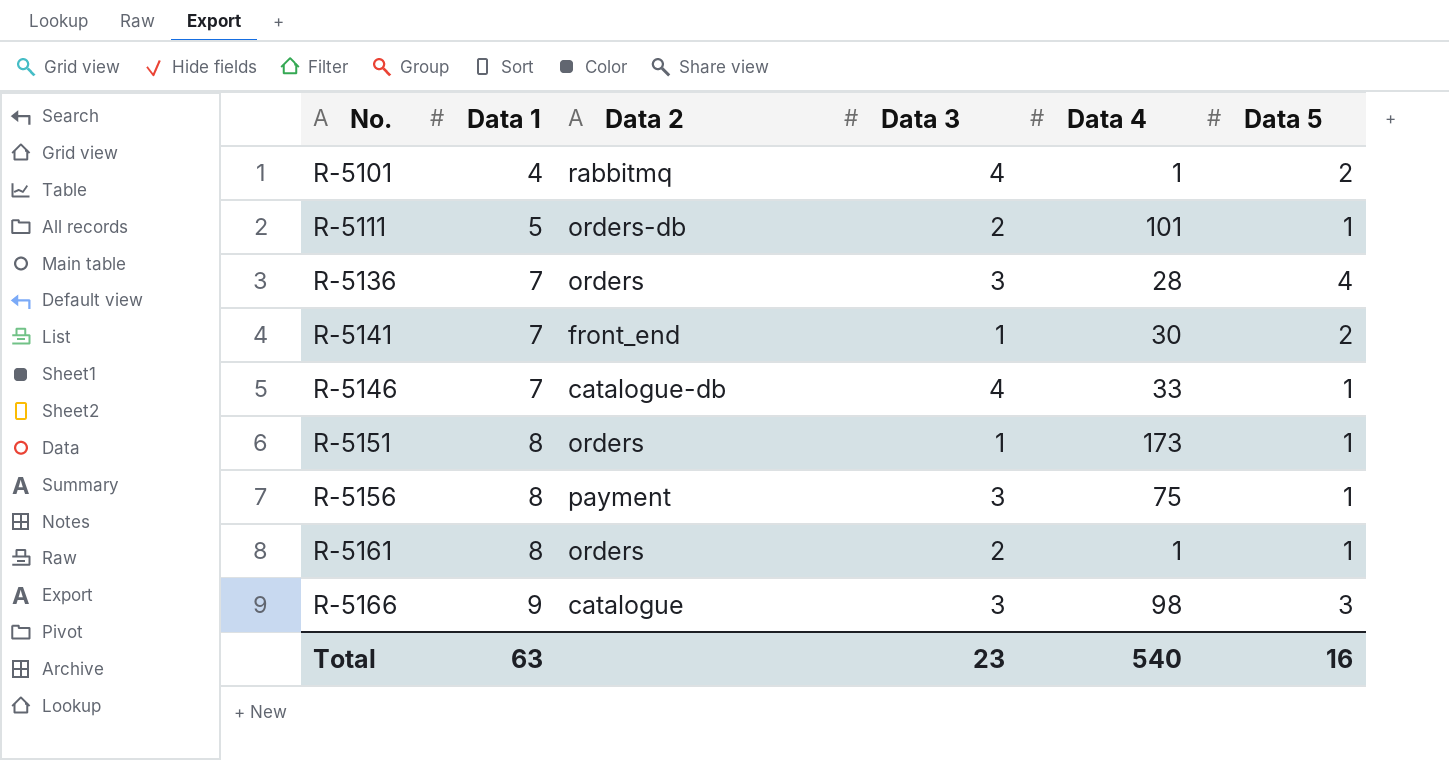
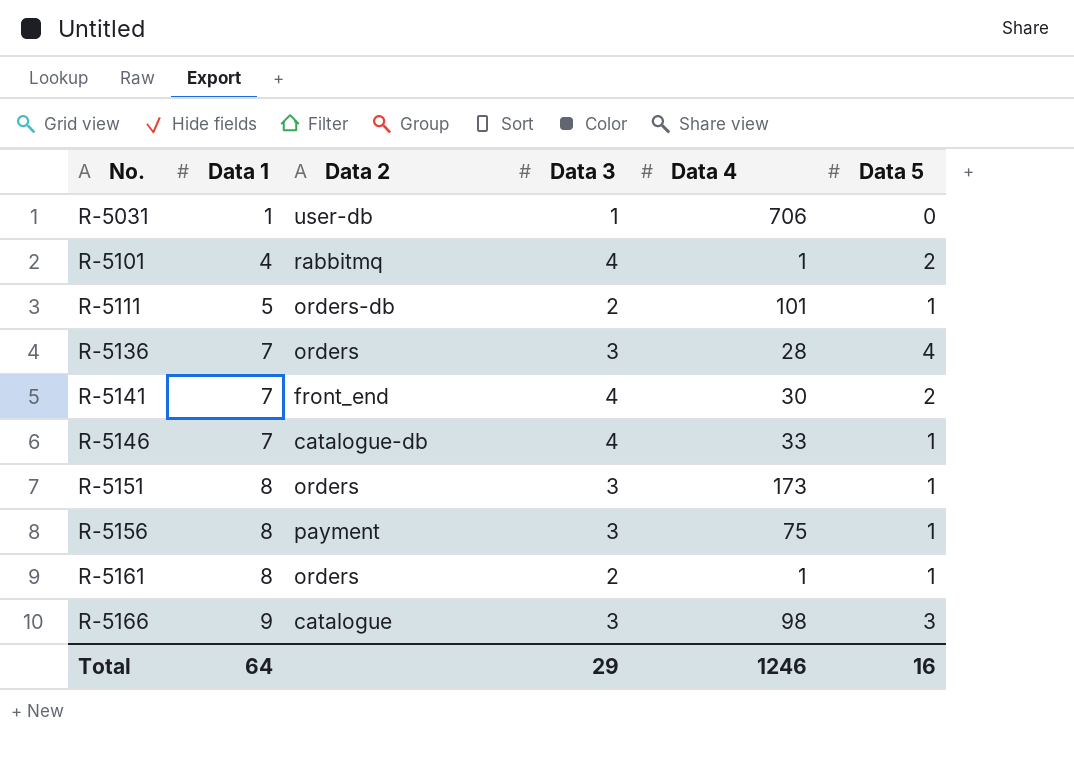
row R-5031: none -> 1 | user-db | 1 | 706 | 0
R-5141 | Data 3: 1 -> 4
R-5151 | Data 3: 1 -> 3
Total | Data 1: 63 -> 64
Total | Data 3: 23 -> 29
Total | Data 4: 540 -> 1246

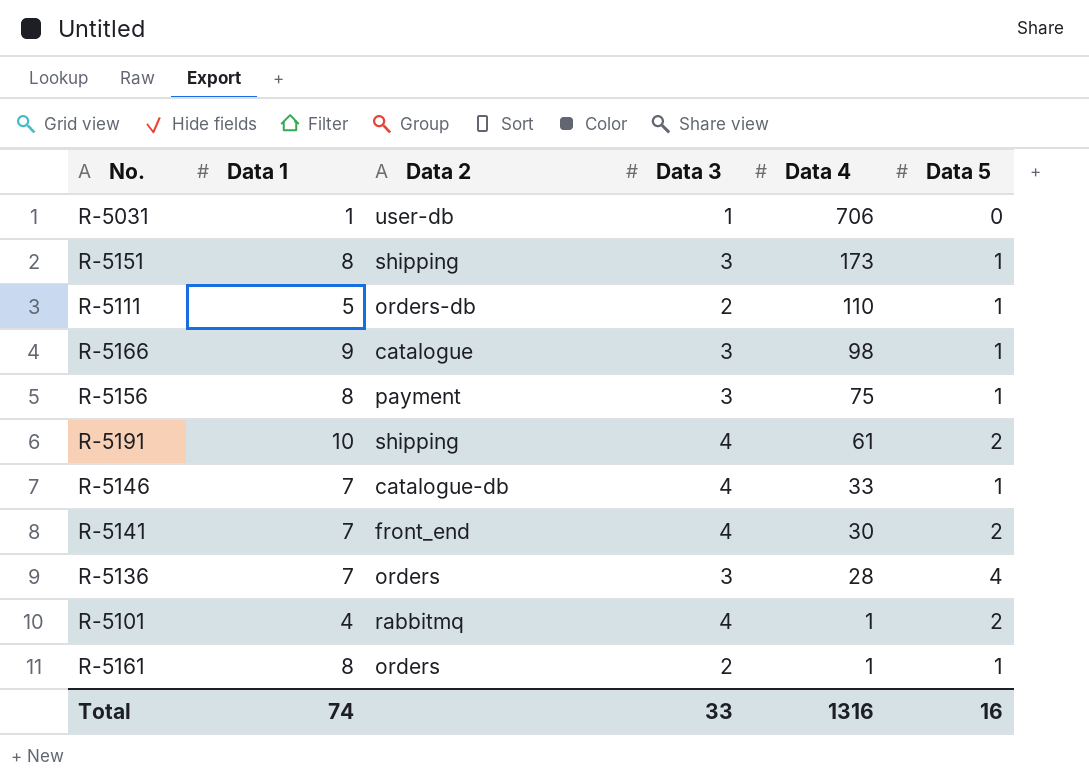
row order: No. ascending -> Data 4 descending
R-5151 | Data 2: orders -> shipping
R-5111 | Data 4: 101 -> 110
R-5166 | Data 5: 3 -> 1
row R-5191: none -> 10 | shipping | 4 | 61 | 2
Total | Data 1: 64 -> 74
Total | Data 3: 29 -> 33
Total | Data 4: 1246 -> 1316

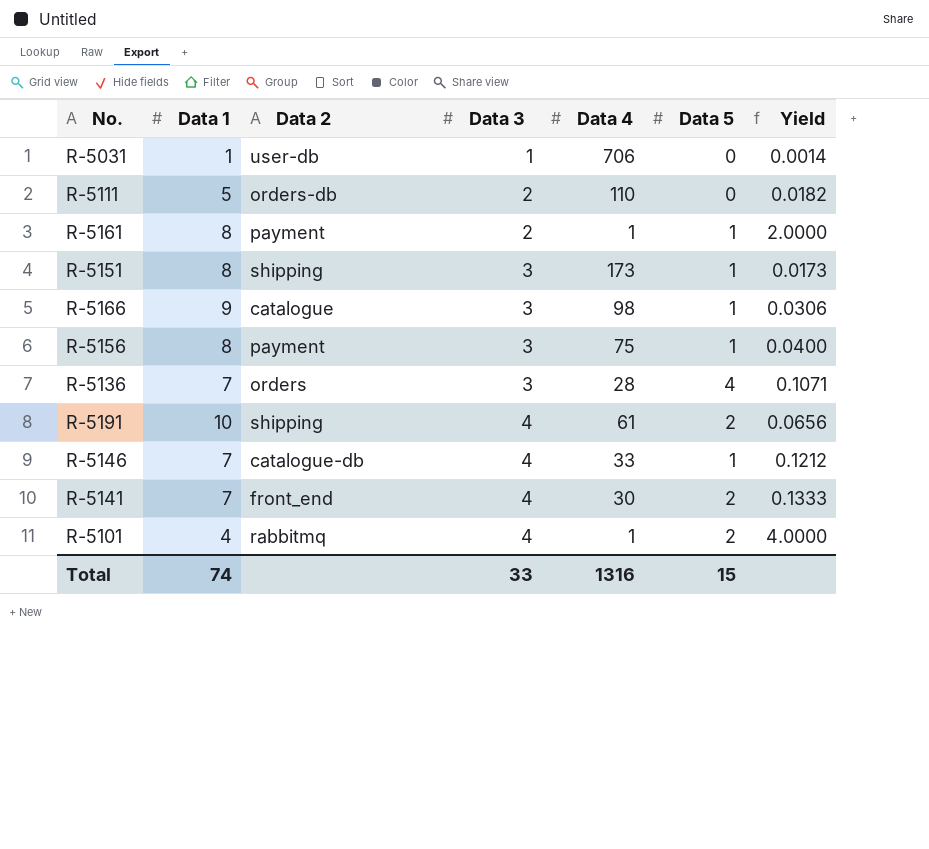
row order: Data 4 descending -> Data 3 ascending
column Yield | formula: none -> [Data 3] / [Data 4]
R-5111 | Data 5: 1 -> 0
R-5161 | Data 2: orders -> payment
Total | Data 5: 16 -> 15

